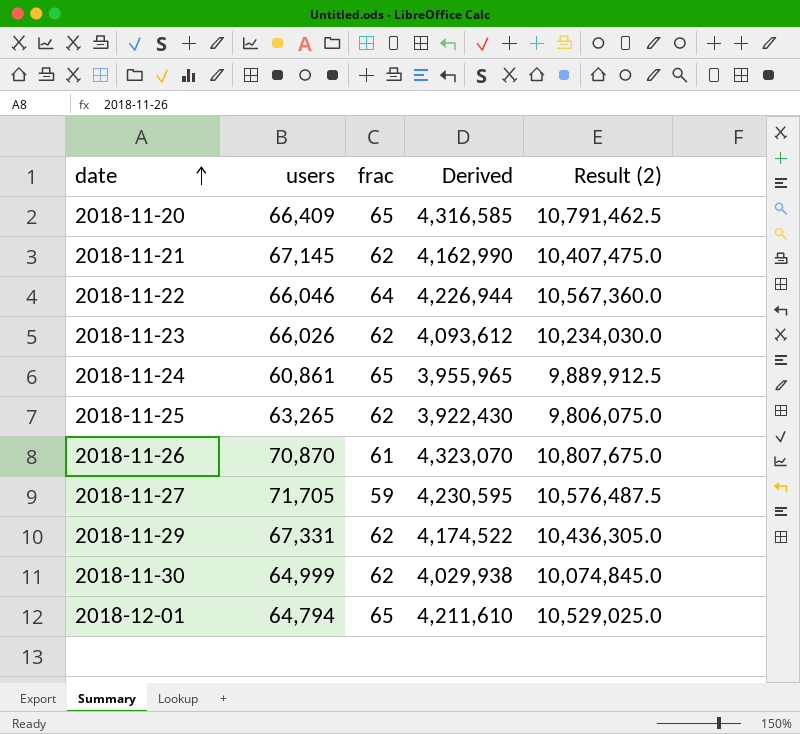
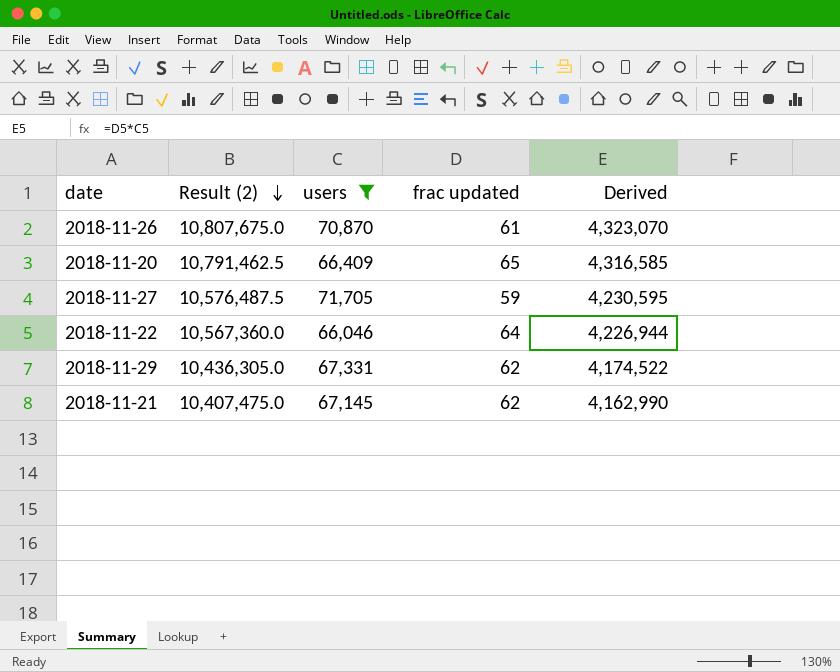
filter: none -> users >= 66,046
row order: date ascending -> Result (2) descending
column Result (2) | position: 5 -> 2
column name: frac -> frac updated

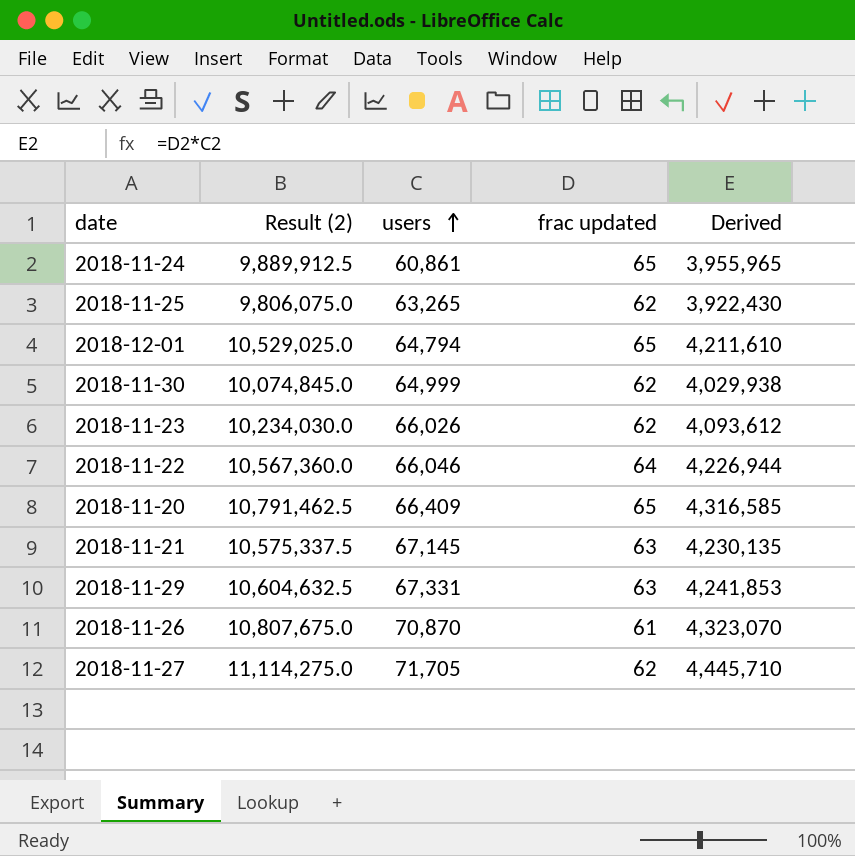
filter: users >= 66,046 -> none
row order: Result (2) descending -> users ascending
2018-11-21 | Result (2): 10,407,475.0 -> 10,575,337.5
2018-11-21 | frac updated: 62 -> 63
2018-11-21 | Derived: 4,162,990 -> 4,230,135
2018-11-29 | Result (2): 10,436,305.0 -> 10,604,632.5
2018-11-29 | frac updated: 62 -> 63
2018-11-29 | Derived: 4,174,522 -> 4,241,853
2018-11-27 | Result (2): 10,576,487.5 -> 11,114,275.0
2018-11-27 | frac updated: 59 -> 62
2018-11-27 | Derived: 4,230,595 -> 4,445,710

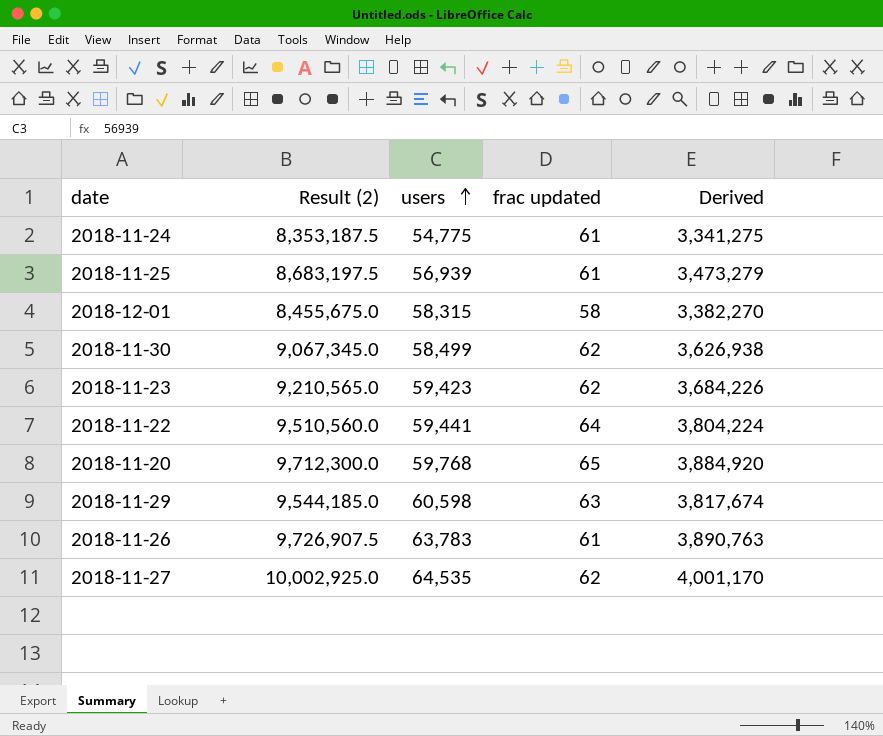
row 2018-11-21: 10,575,337.5 | 67,145 | 63 | 4,230,135 -> none
2018-11-24 | Result (2): 9,889,912.5 -> 8,353,187.5
2018-11-24 | users: 60,861 -> 54,775
2018-11-24 | frac updated: 65 -> 61
2018-11-24 | Derived: 3,955,965 -> 3,341,275
2018-11-25 | Result (2): 9,806,075.0 -> 8,683,197.5
2018-11-25 | users: 63,265 -> 56,939
2018-11-25 | frac updated: 62 -> 61
2018-11-25 | Derived: 3,922,430 -> 3,473,279
2018-12-01 | Result (2): 10,529,025.0 -> 8,455,675.0
2018-12-01 | users: 64,794 -> 58,315
2018-12-01 | frac updated: 65 -> 58
2018-12-01 | Derived: 4,211,610 -> 3,382,270
2018-11-30 | Result (2): 10,074,845.0 -> 9,067,345.0
2018-11-30 | users: 64,999 -> 58,499
2018-11-30 | Derived: 4,029,938 -> 3,626,938
2018-11-23 | Result (2): 10,234,030.0 -> 9,210,565.0
2018-11-23 | users: 66,026 -> 59,423
2018-11-23 | Derived: 4,093,612 -> 3,684,226
2018-11-22 | Result (2): 10,567,360.0 -> 9,510,560.0
2018-11-22 | users: 66,046 -> 59,441
2018-11-22 | Derived: 4,226,944 -> 3,804,224
2018-11-20 | Result (2): 10,791,462.5 -> 9,712,300.0
2018-11-20 | users: 66,409 -> 59,768
2018-11-20 | Derived: 4,316,585 -> 3,884,920
2018-11-29 | Result (2): 10,604,632.5 -> 9,544,185.0
2018-11-29 | users: 67,331 -> 60,598
2018-11-29 | Derived: 4,241,853 -> 3,817,674
2018-11-26 | Result (2): 10,807,675.0 -> 9,726,907.5
2018-11-26 | users: 70,870 -> 63,783
2018-11-26 | Derived: 4,323,070 -> 3,890,763
2018-11-27 | Result (2): 11,114,275.0 -> 10,002,925.0
2018-11-27 | users: 71,705 -> 64,535
2018-11-27 | Derived: 4,445,710 -> 4,001,170

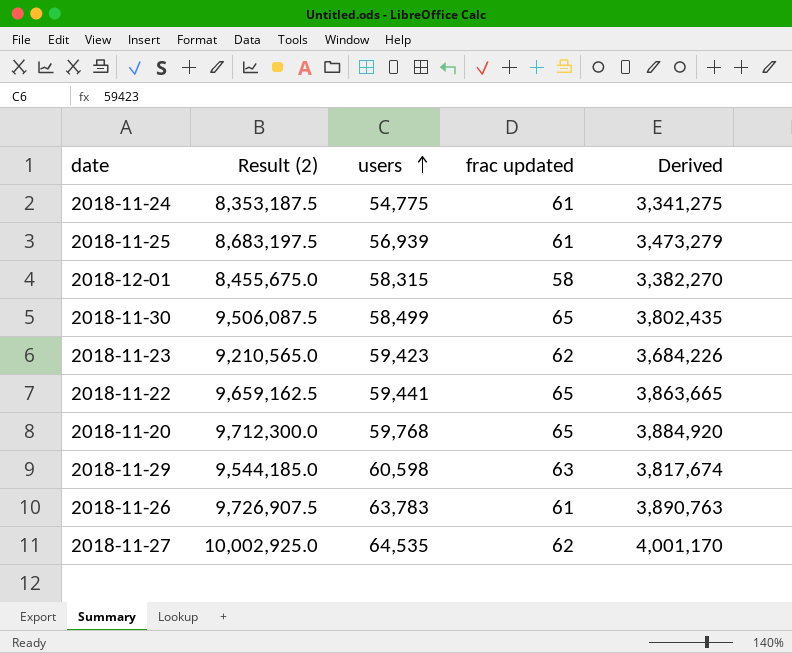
2018-11-30 | Result (2): 9,067,345.0 -> 9,506,087.5
2018-11-30 | frac updated: 62 -> 65
2018-11-30 | Derived: 3,626,938 -> 3,802,435
2018-11-22 | Result (2): 9,510,560.0 -> 9,659,162.5
2018-11-22 | frac updated: 64 -> 65
2018-11-22 | Derived: 3,804,224 -> 3,863,665

